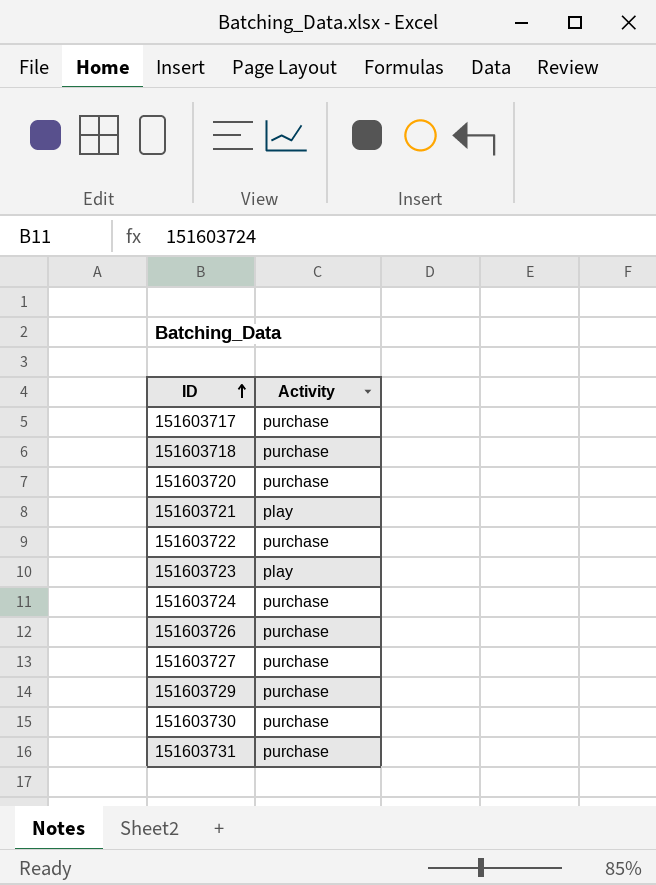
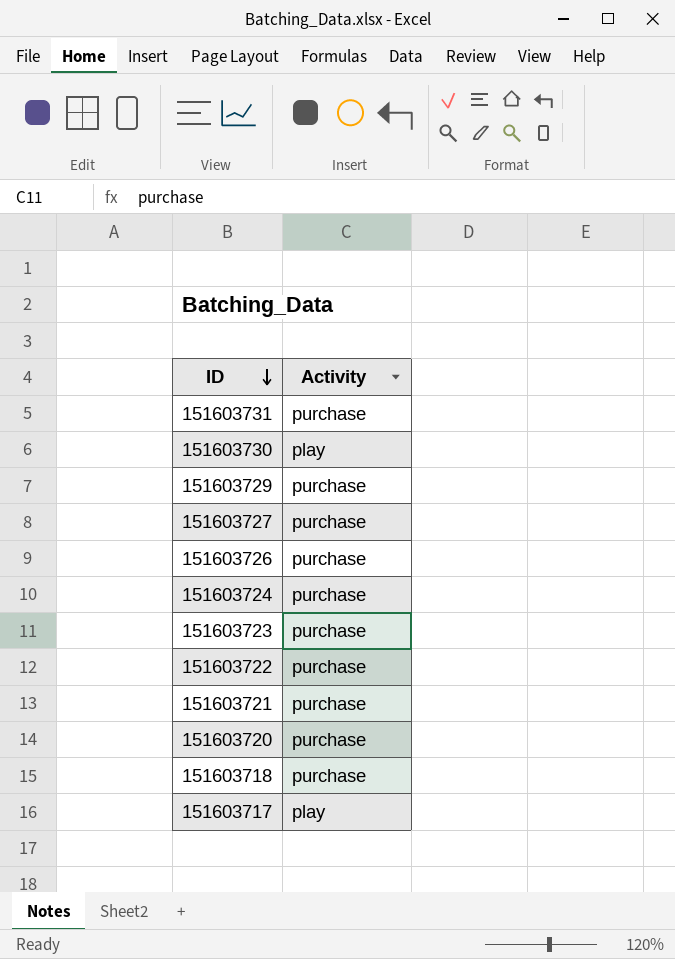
row order: ID ascending -> ID descending
151603730 | Activity: purchase -> play
151603723 | Activity: play -> purchase
151603721 | Activity: play -> purchase
151603717 | Activity: purchase -> play

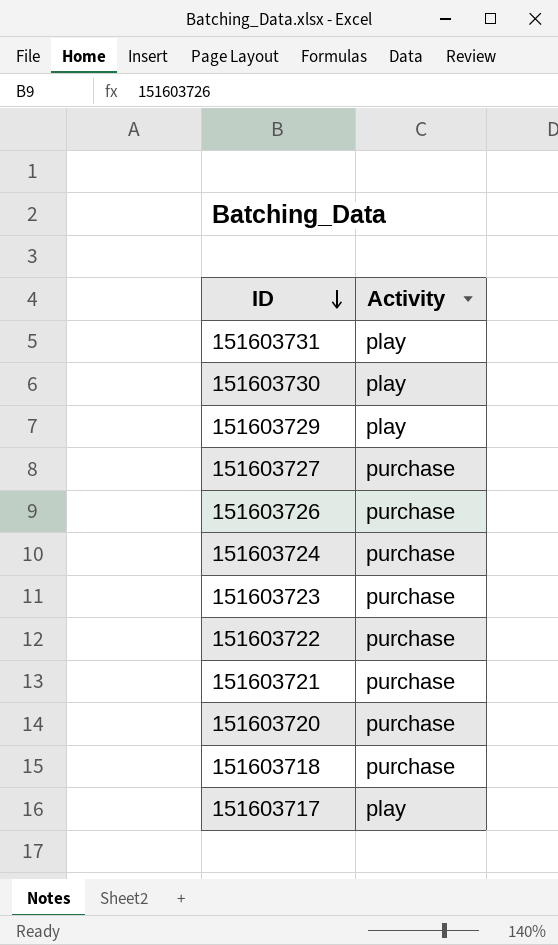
151603731 | Activity: purchase -> play
151603729 | Activity: purchase -> play

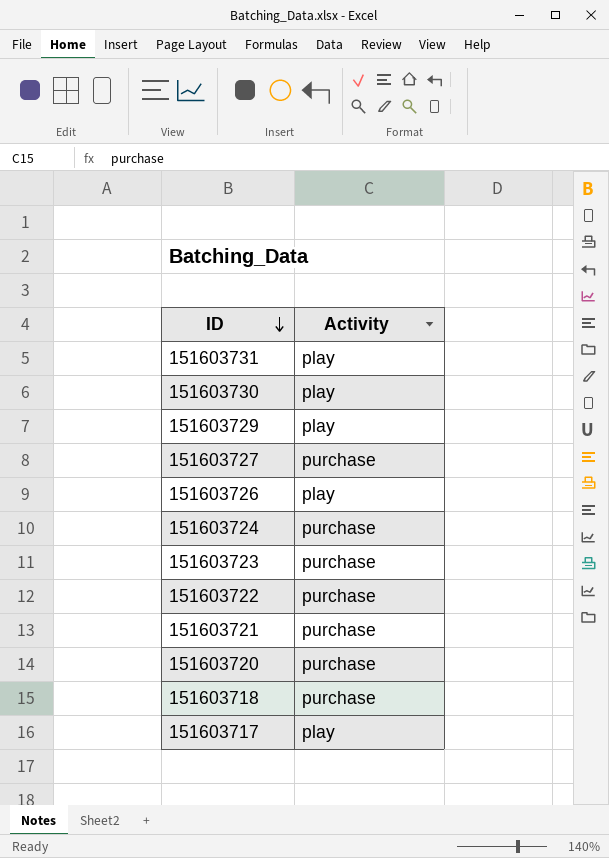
151603726 | Activity: purchase -> play

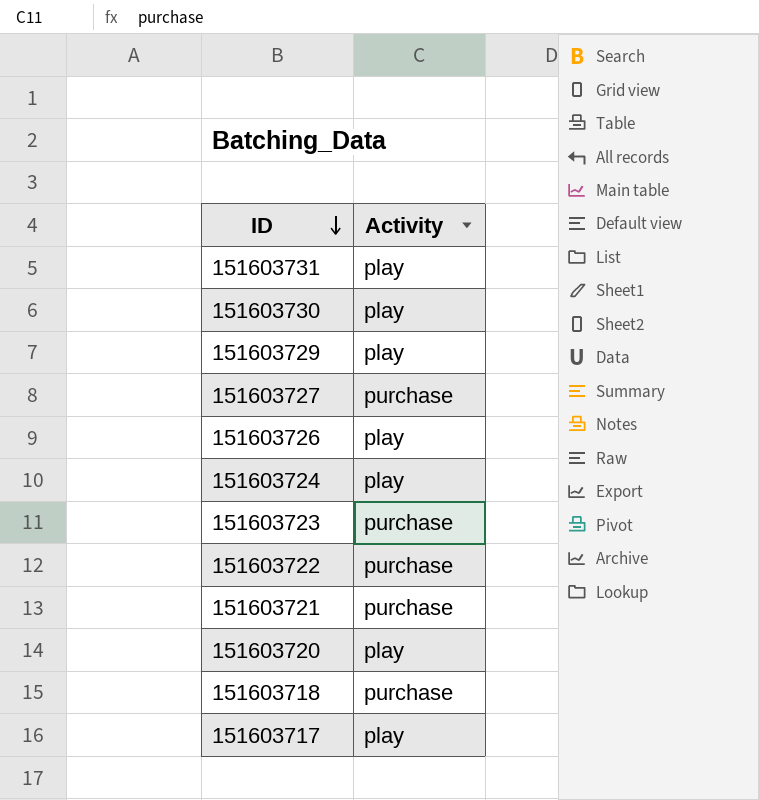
151603724 | Activity: purchase -> play
151603720 | Activity: purchase -> play

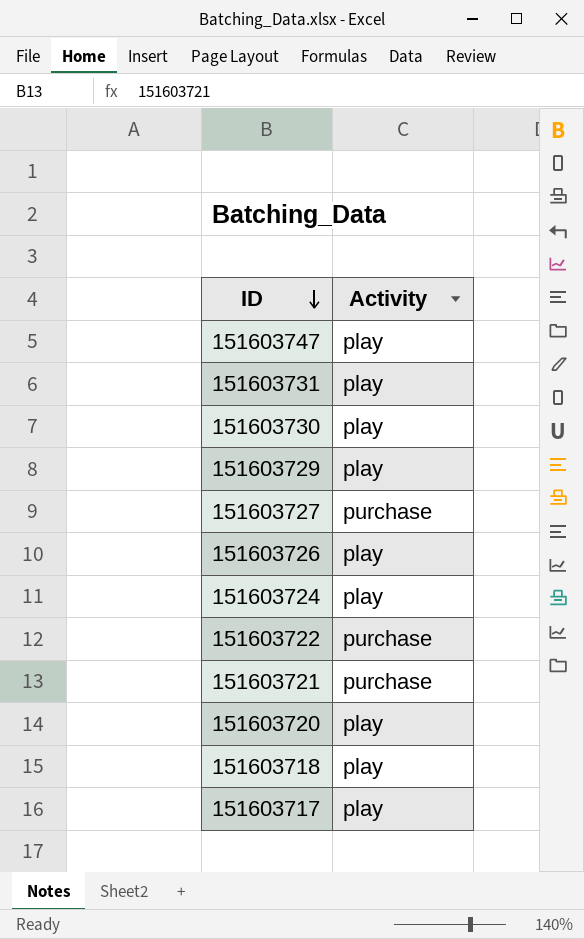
row 151603723: purchase -> none
row 151603747: none -> play
151603718 | Activity: purchase -> play

